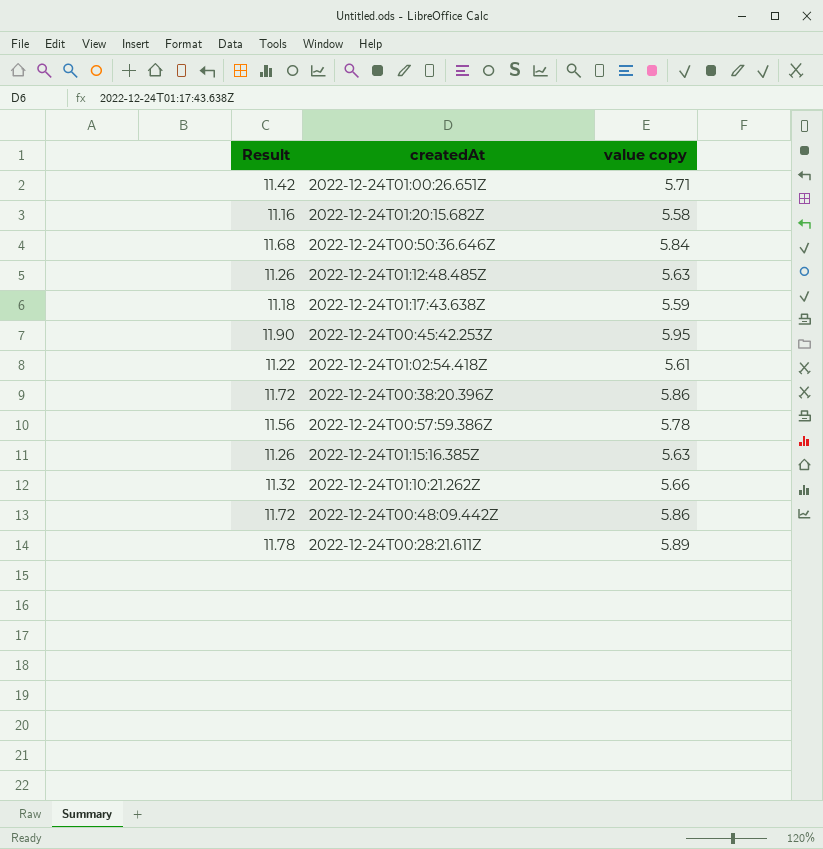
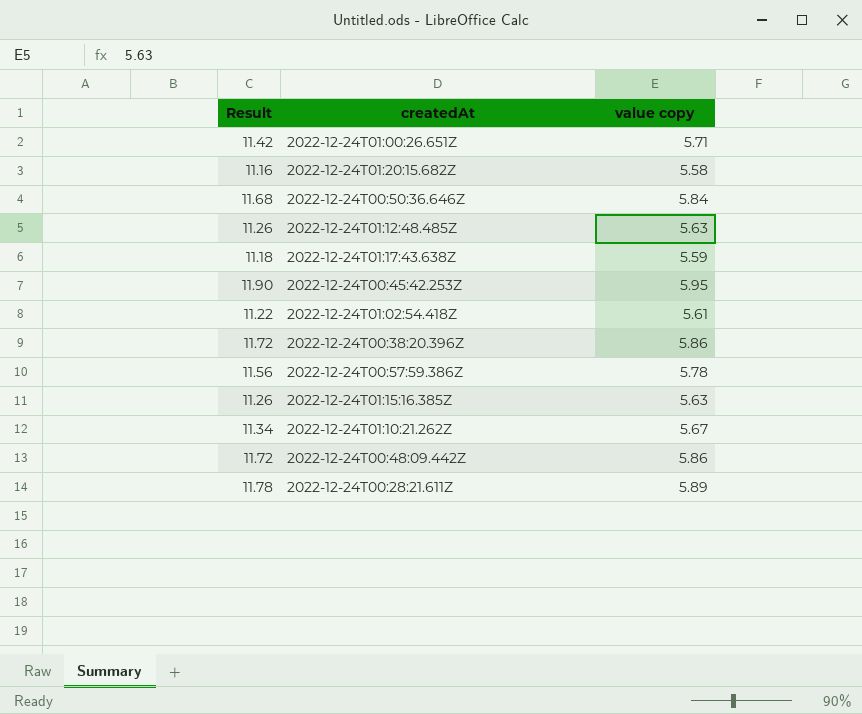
2022-12-24T01:10:21.262Z | Result: 11.32 -> 11.34
2022-12-24T01:10:21.262Z | value copy: 5.66 -> 5.67

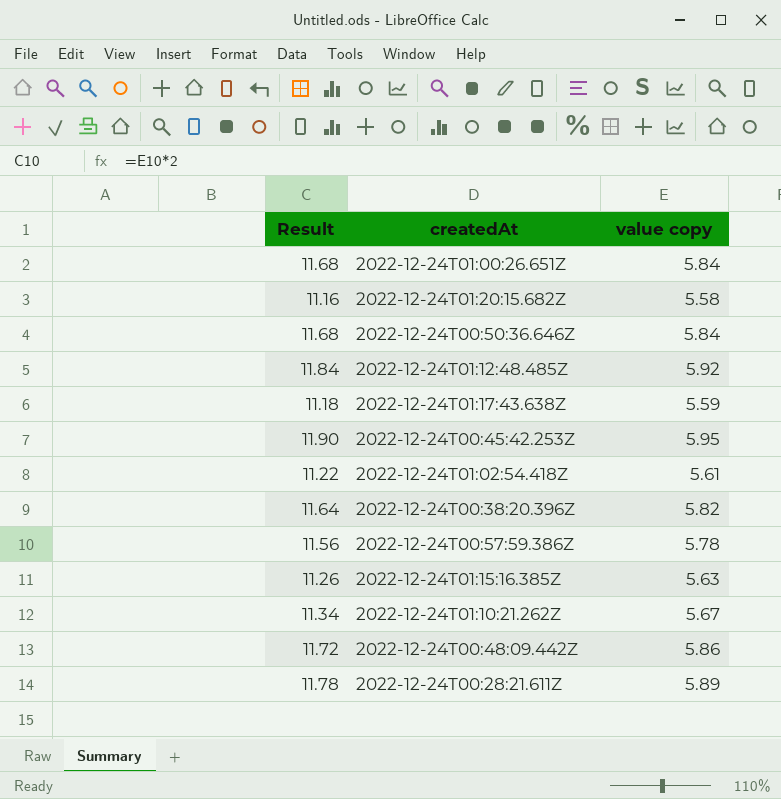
2022-12-24T01:00:26.651Z | Result: 11.42 -> 11.68
2022-12-24T01:00:26.651Z | value copy: 5.71 -> 5.84
2022-12-24T01:12:48.485Z | Result: 11.26 -> 11.84
2022-12-24T01:12:48.485Z | value copy: 5.63 -> 5.92
2022-12-24T00:38:20.396Z | Result: 11.72 -> 11.64
2022-12-24T00:38:20.396Z | value copy: 5.86 -> 5.82

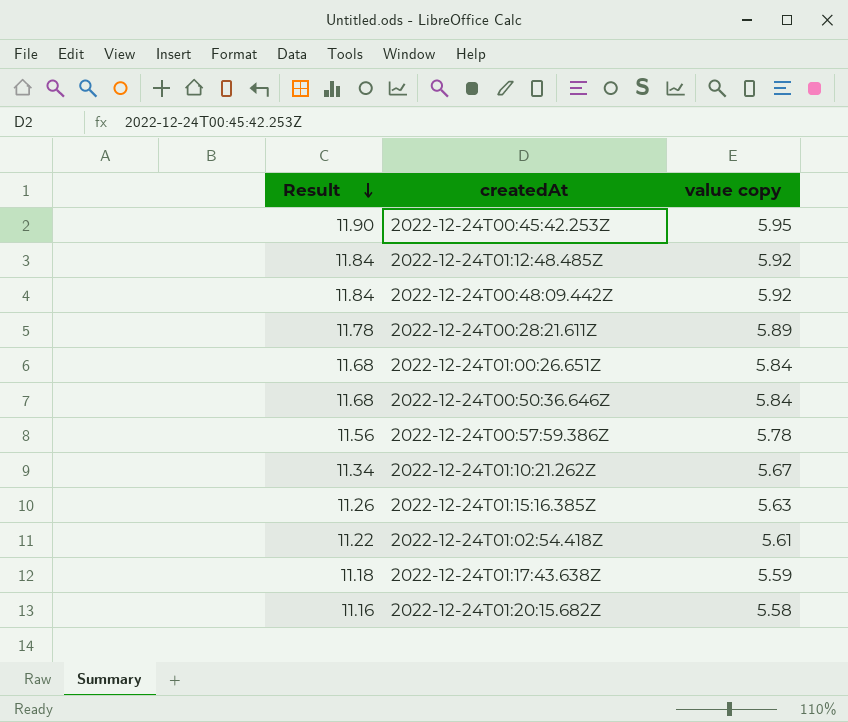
row order: none -> Result descending
row 2022-12-24T00:38:20.396Z: 11.64 | 5.82 -> none
2022-12-24T00:48:09.442Z | Result: 11.72 -> 11.84
2022-12-24T00:48:09.442Z | value copy: 5.86 -> 5.92

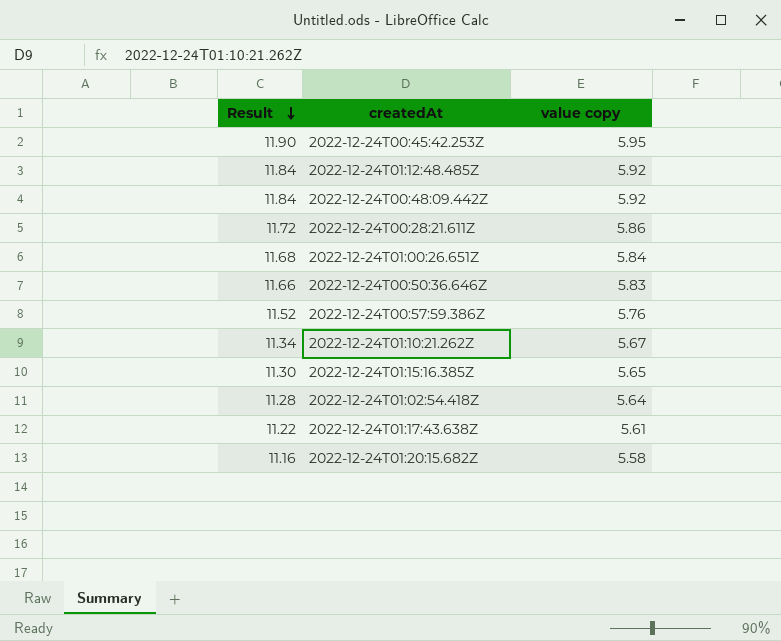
2022-12-24T00:28:21.611Z | Result: 11.78 -> 11.72
2022-12-24T00:28:21.611Z | value copy: 5.89 -> 5.86
2022-12-24T00:50:36.646Z | Result: 11.68 -> 11.66
2022-12-24T00:50:36.646Z | value copy: 5.84 -> 5.83
2022-12-24T00:57:59.386Z | Result: 11.56 -> 11.52
2022-12-24T00:57:59.386Z | value copy: 5.78 -> 5.76
2022-12-24T01:15:16.385Z | Result: 11.26 -> 11.30
2022-12-24T01:15:16.385Z | value copy: 5.63 -> 5.65
2022-12-24T01:02:54.418Z | Result: 11.22 -> 11.28
2022-12-24T01:02:54.418Z | value copy: 5.61 -> 5.64
2022-12-24T01:17:43.638Z | Result: 11.18 -> 11.22
2022-12-24T01:17:43.638Z | value copy: 5.59 -> 5.61

